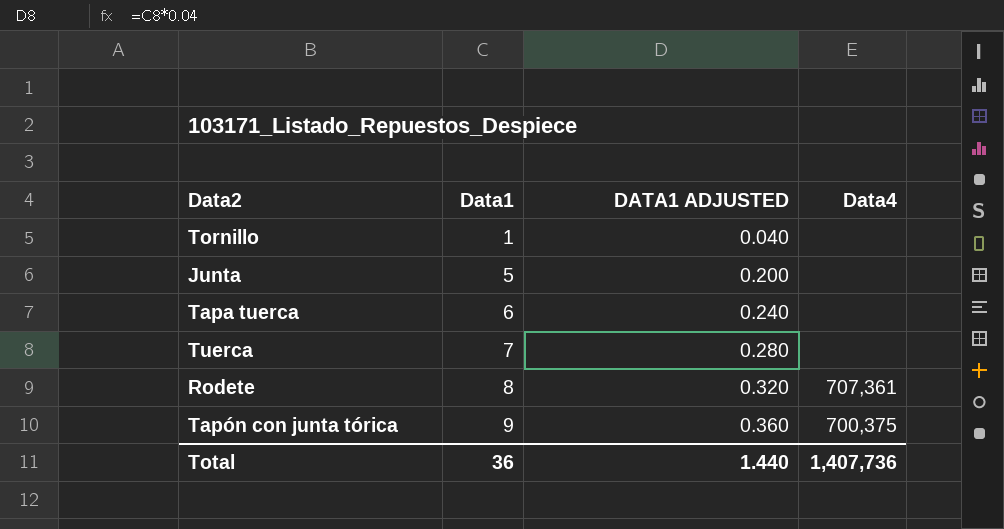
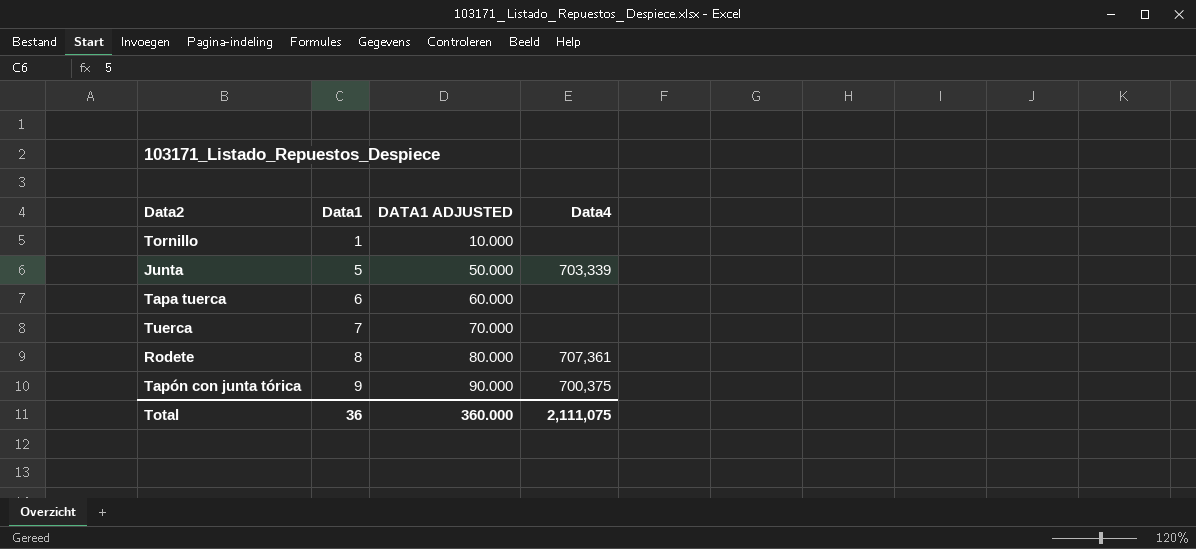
column DATA1 ADJUSTED | formula: [Data1] * 0.04 -> [Data1] * 10
Junta | Data4: none -> 703,339
Total | DATA1 ADJUSTED: 1.440 -> 360.000
Total | Data4: 1,407,736 -> 2,111,075

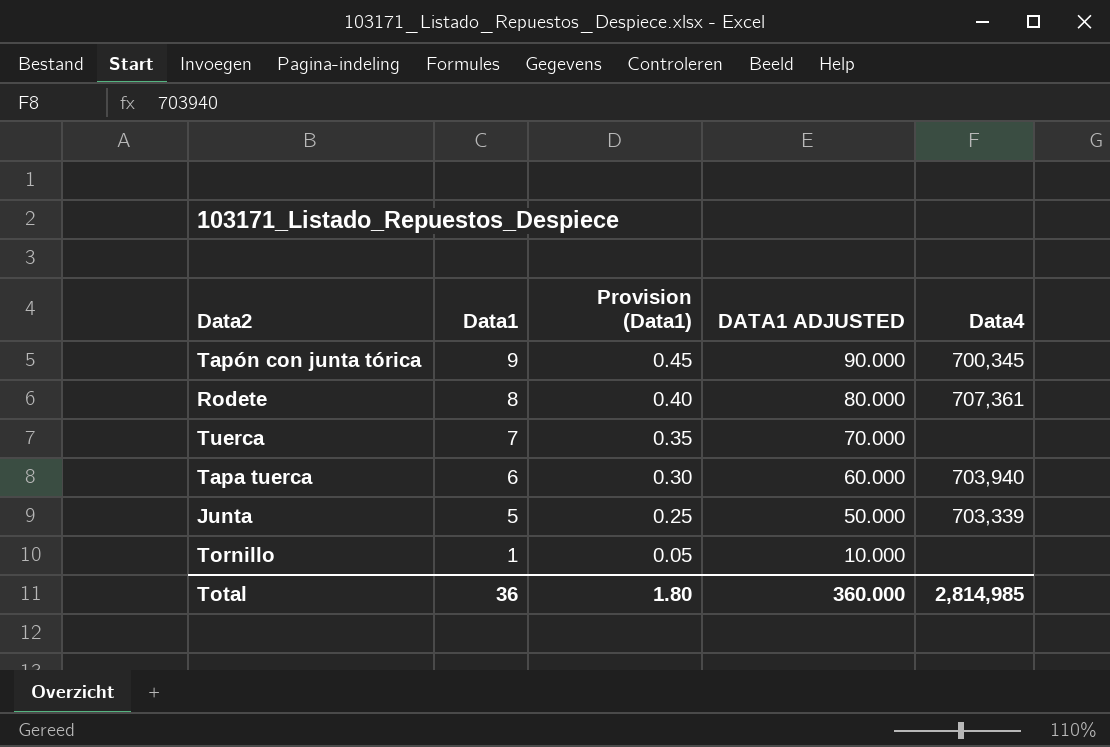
row order: Data1 ascending -> Data1 descending
column Provision (Data1) | formula: none -> [Data1] * 0.05
Tapón con junta tórica | Data4: 700,375 -> 700,345
Tapa tuerca | Data4: none -> 703,940
Total | Data4: 2,111,075 -> 2,814,985

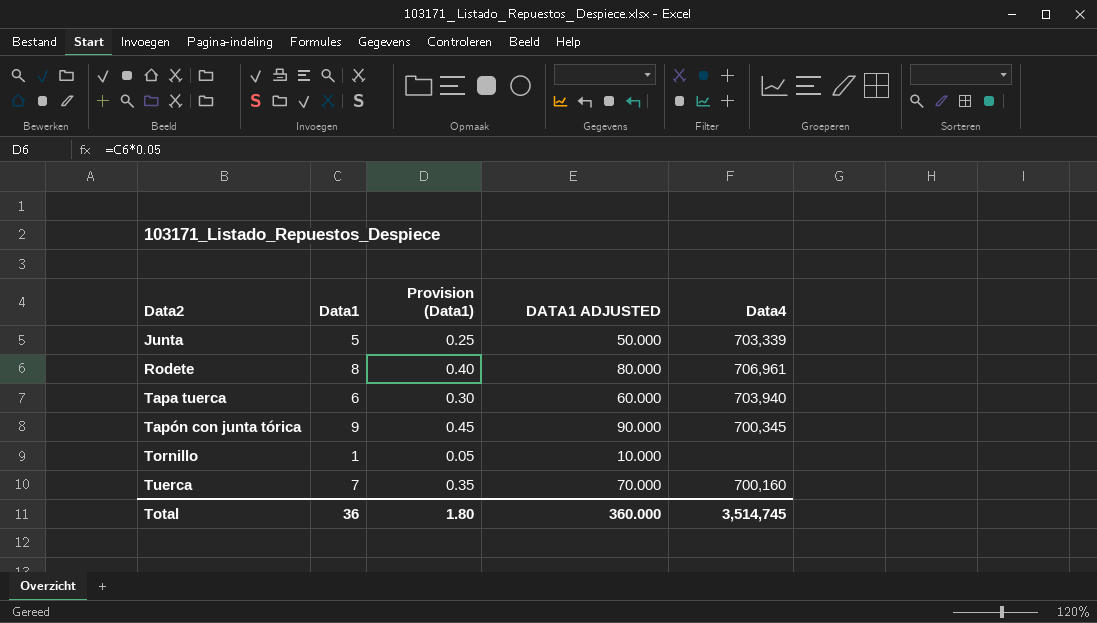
row order: Data1 descending -> Data2 ascending
Rodete | Data4: 707,361 -> 706,961
Tuerca | Data4: none -> 700,160
Total | Data4: 2,814,985 -> 3,514,745

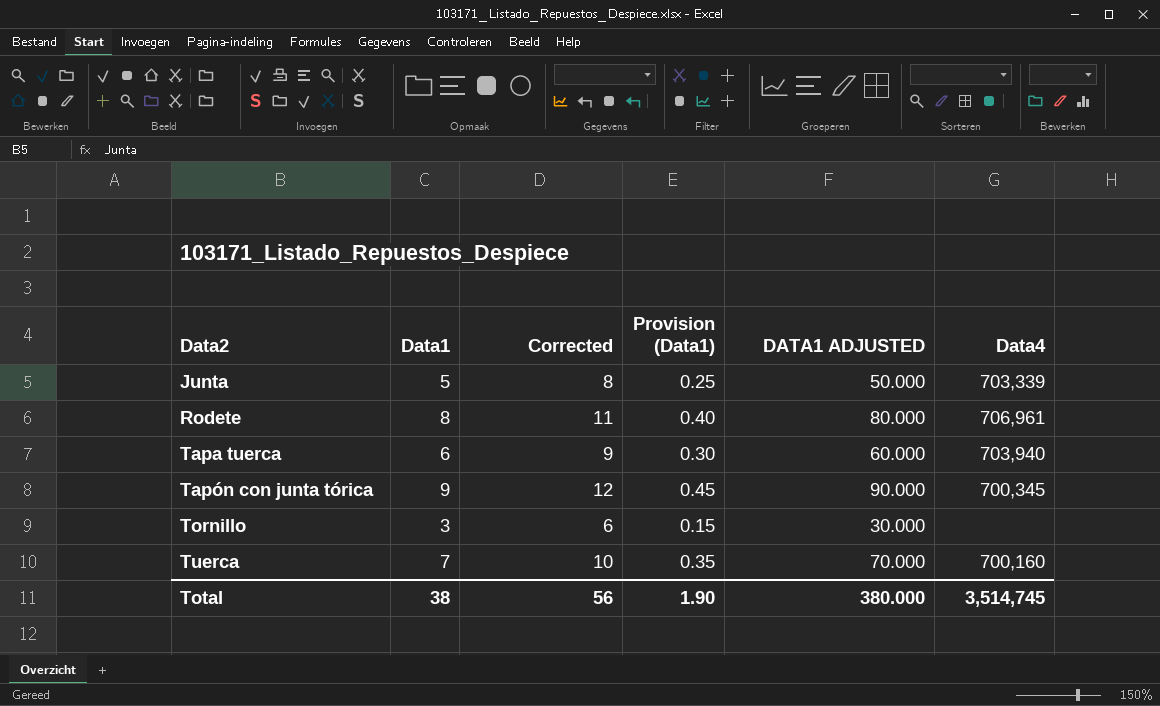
column Corrected | formula: none -> [Data1] + 3
Tornillo | Data1: 1 -> 3
Tornillo | Provision (Data1): 0.05 -> 0.15
Tornillo | DATA1 ADJUSTED: 10.000 -> 30.000
Total | Data1: 36 -> 38
Total | Provision (Data1): 1.80 -> 1.90
Total | DATA1 ADJUSTED: 360.000 -> 380.000

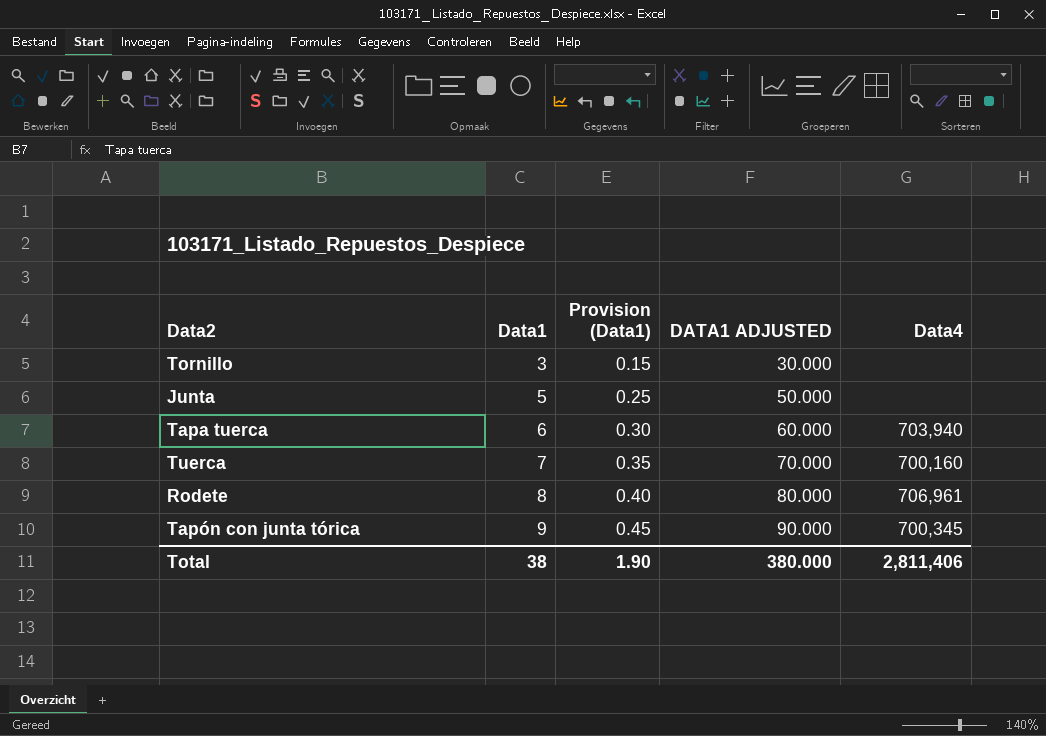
row order: Data2 ascending -> Data1 ascending
column Corrected | formula: [Data1] + 3 -> none
Junta | Data4: 703,339 -> none
Total | Data4: 3,514,745 -> 2,811,406

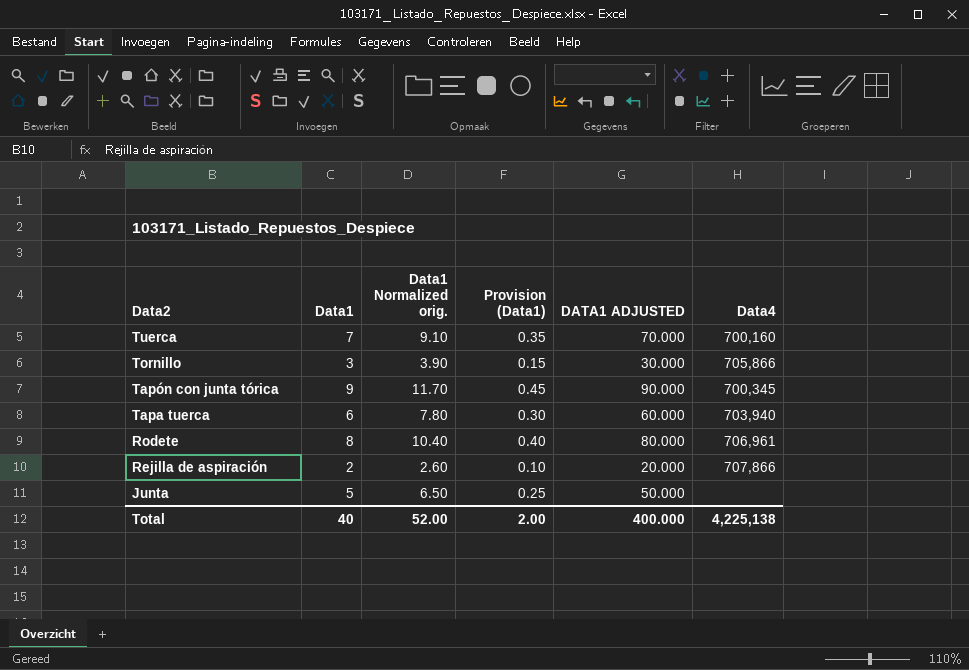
row order: Data1 ascending -> Data2 descending
column Data1 Normalized orig. | formula: none -> [Data1] * 1.3
Tornillo | Data4: none -> 705,866
row Rejilla de aspiración: none -> 2 | 2.60 | 0.10 | 20.000 | 707,866
Total | Data1: 38 -> 40
Total | Provision (Data1): 1.90 -> 2.00
Total | DATA1 ADJUSTED: 380.000 -> 400.000
Total | Data4: 2,811,406 -> 4,225,138

